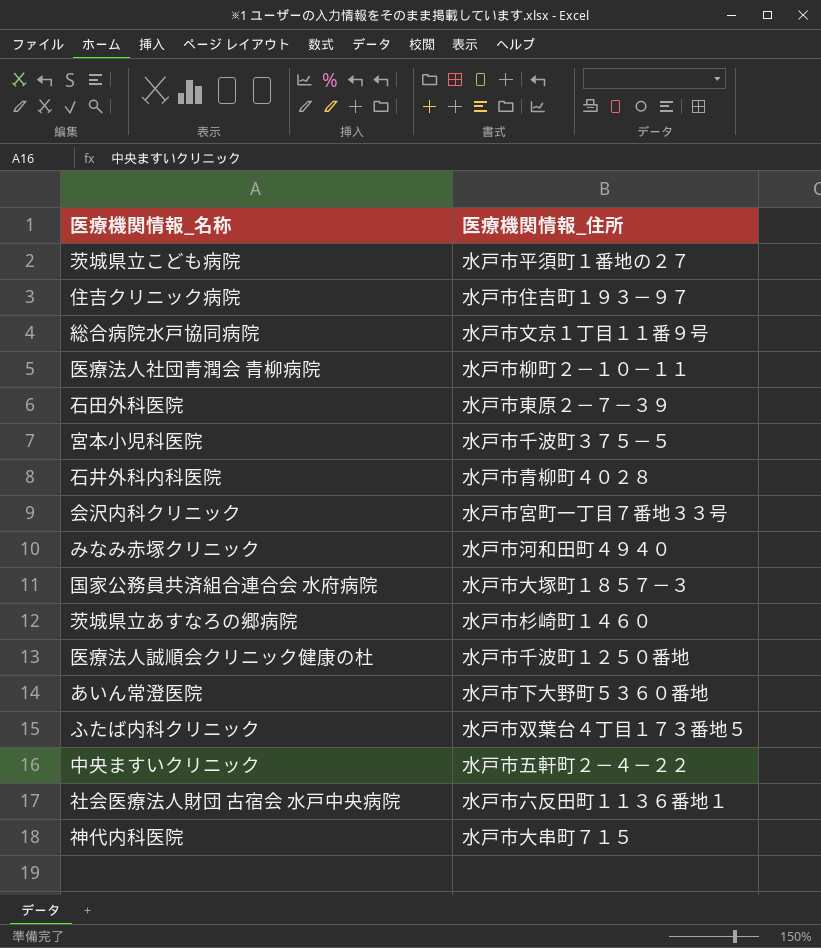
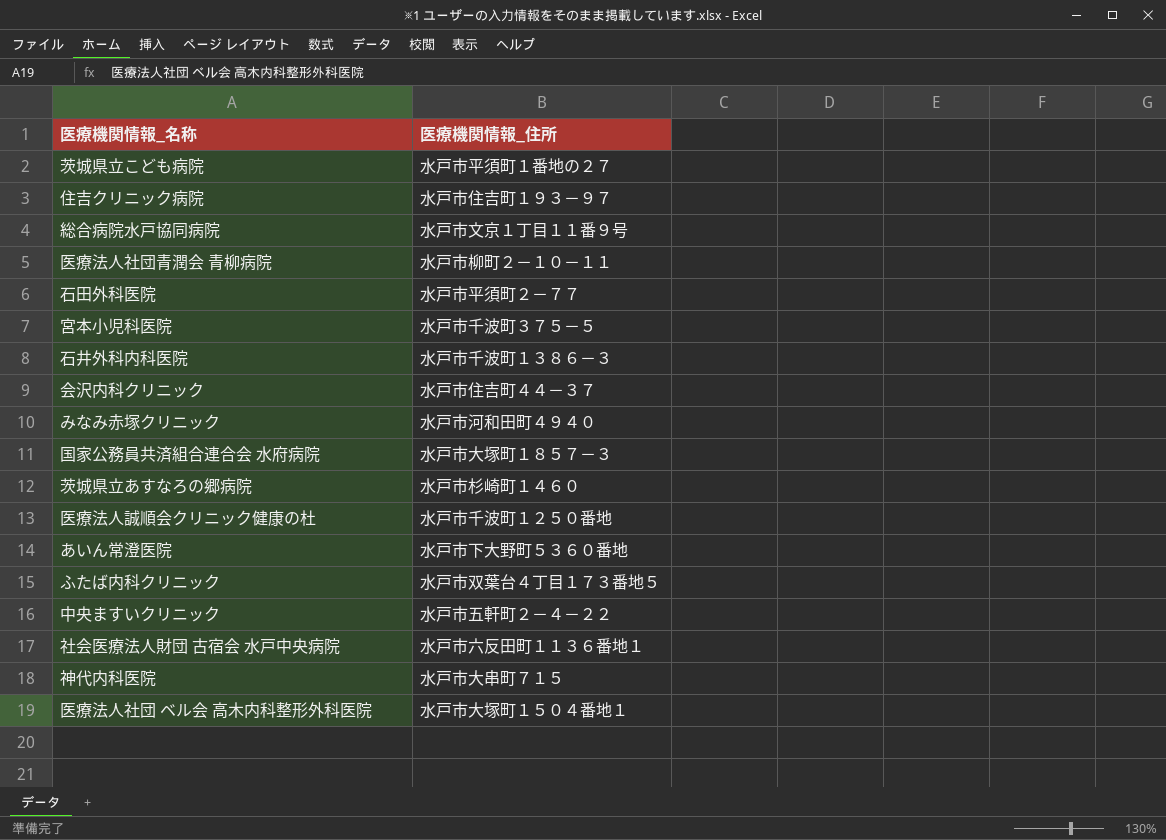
石田外科医院 | 医療機関情報_住所: 水戸市東原２－７－３９ -> 水戸市平須町２－７７
石井外科内科医院 | 医療機関情報_住所: 水戸市青柳町４０２８ -> 水戸市千波町１３８６－３
会沢内科クリニック | 医療機関情報_住所: 水戸市宮町一丁目７番地３３号 -> 水戸市住吉町４４－３７
row 医療法人社団 ベル会 高木内科整形外科医院: none -> 水戸市大塚町１５０４番地１

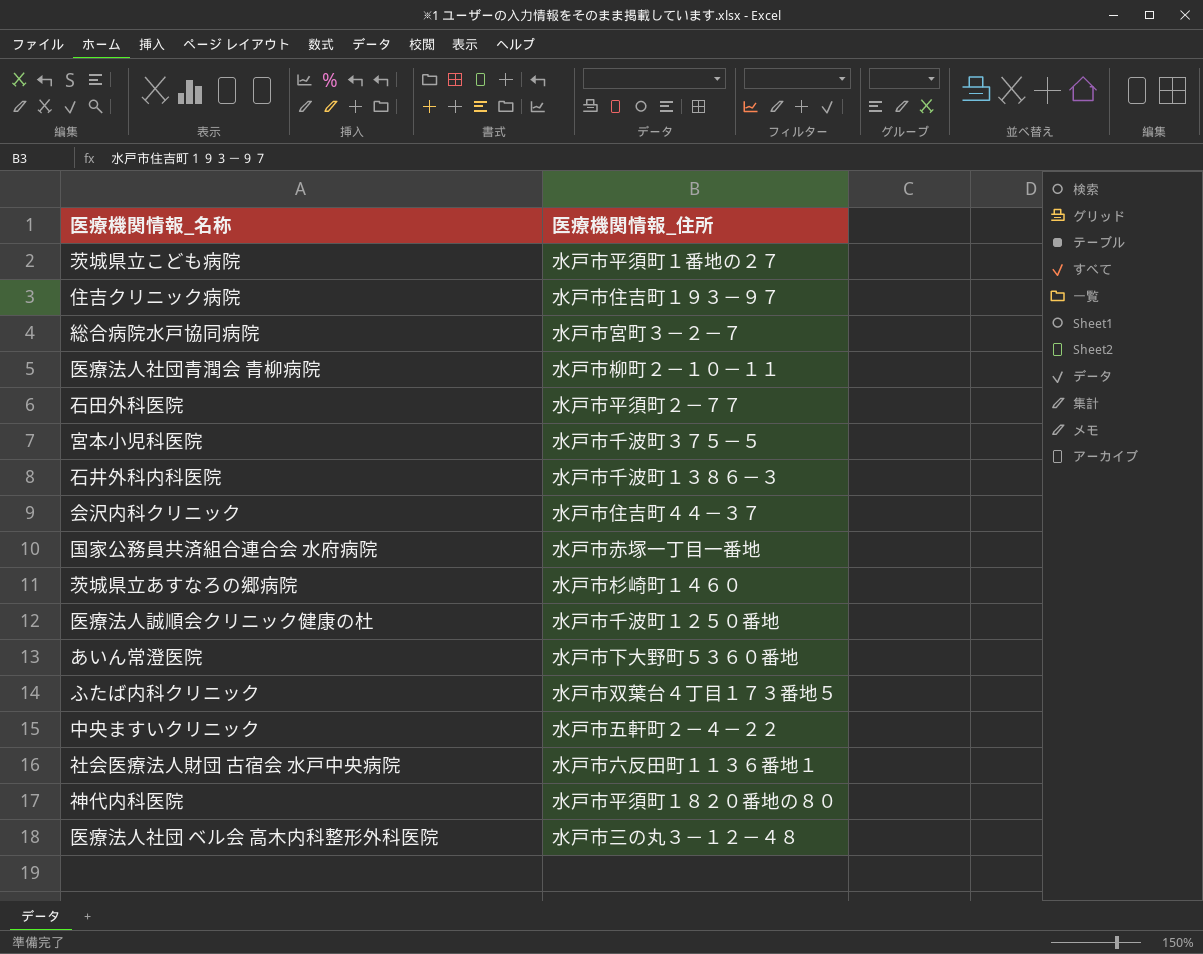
row みなみ赤塚クリニック: 水戸市河和田町４９４０ -> none
総合病院水戸協同病院 | 医療機関情報_住所: 水戸市文京１丁目１１番９号 -> 水戸市宮町３－２－７
国家公務員共済組合連合会 水府病院 | 医療機関情報_住所: 水戸市大塚町１８５７－３ -> 水戸市赤塚一丁目一番地
神代内科医院 | 医療機関情報_住所: 水戸市大串町７１５ -> 水戸市平須町１８２０番地の８０
医療法人社団 ベル会 高木内科整形外科医院 | 医療機関情報_住所: 水戸市大塚町１５０４番地１ -> 水戸市三の丸３－１２－４８

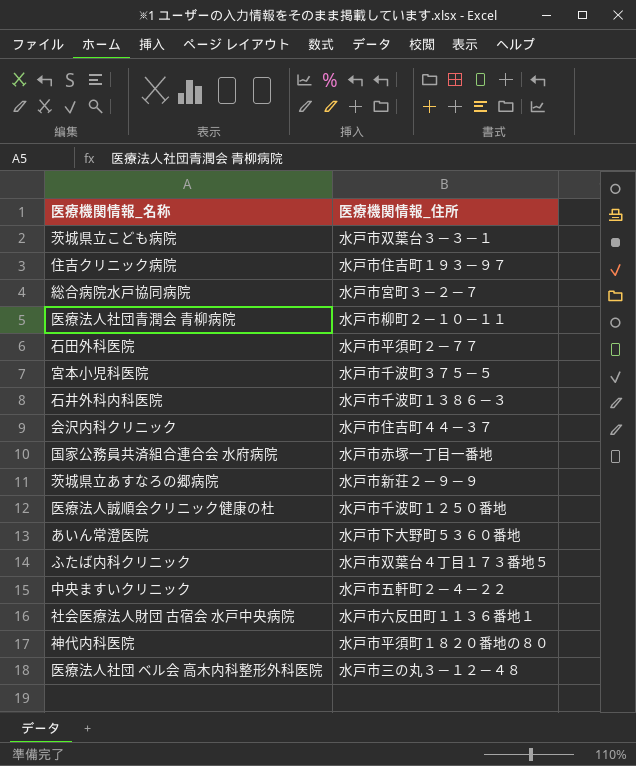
茨城県立こども病院 | 医療機関情報_住所: 水戸市平須町１番地の２７ -> 水戸市双葉台３－３－１
茨城県立あすなろの郷病院 | 医療機関情報_住所: 水戸市杉崎町１４６０ -> 水戸市新荘２－９－９

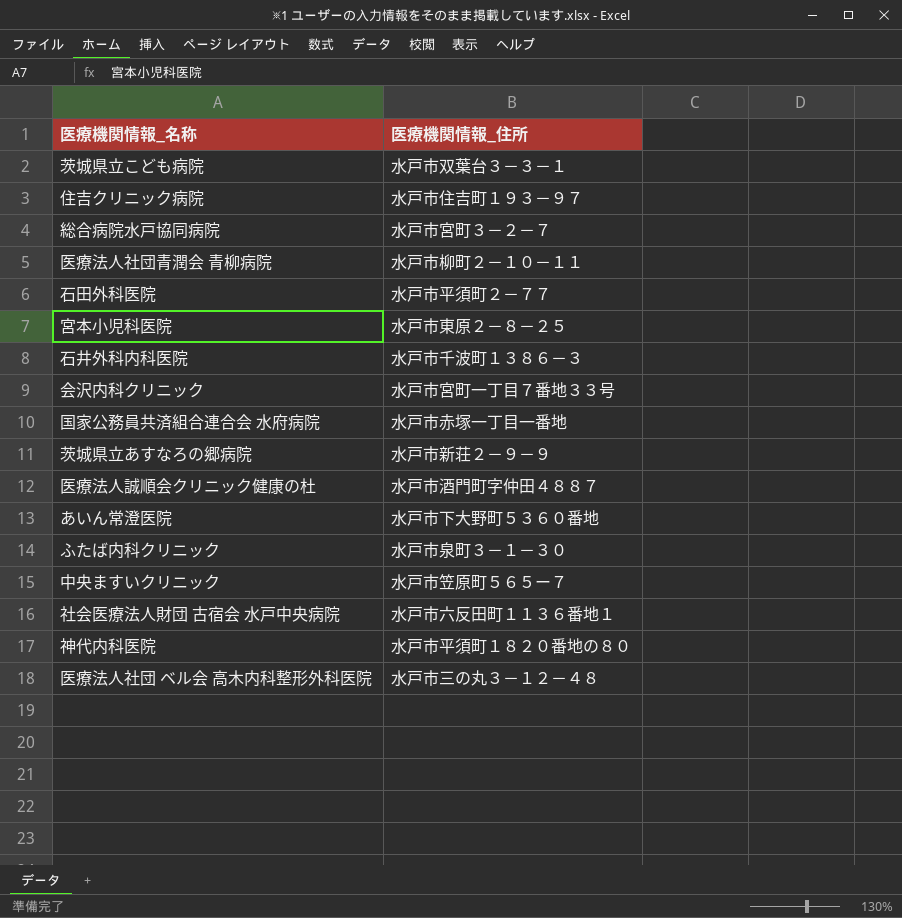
宮本小児科医院 | 医療機関情報_住所: 水戸市千波町３７５－５ -> 水戸市東原２－８－２５
会沢内科クリニック | 医療機関情報_住所: 水戸市住吉町４４－３７ -> 水戸市宮町一丁目７番地３３号
医療法人誠順会クリニック健康の杜 | 医療機関情報_住所: 水戸市千波町１２５０番地 -> 水戸市酒門町字仲田４８８７
ふたば内科クリニック | 医療機関情報_住所: 水戸市双葉台４丁目１７３番地５ -> 水戸市泉町３－１－３０
中央ますいクリニック | 医療機関情報_住所: 水戸市五軒町２－４－２２ -> 水戸市笠原町５６５ー７

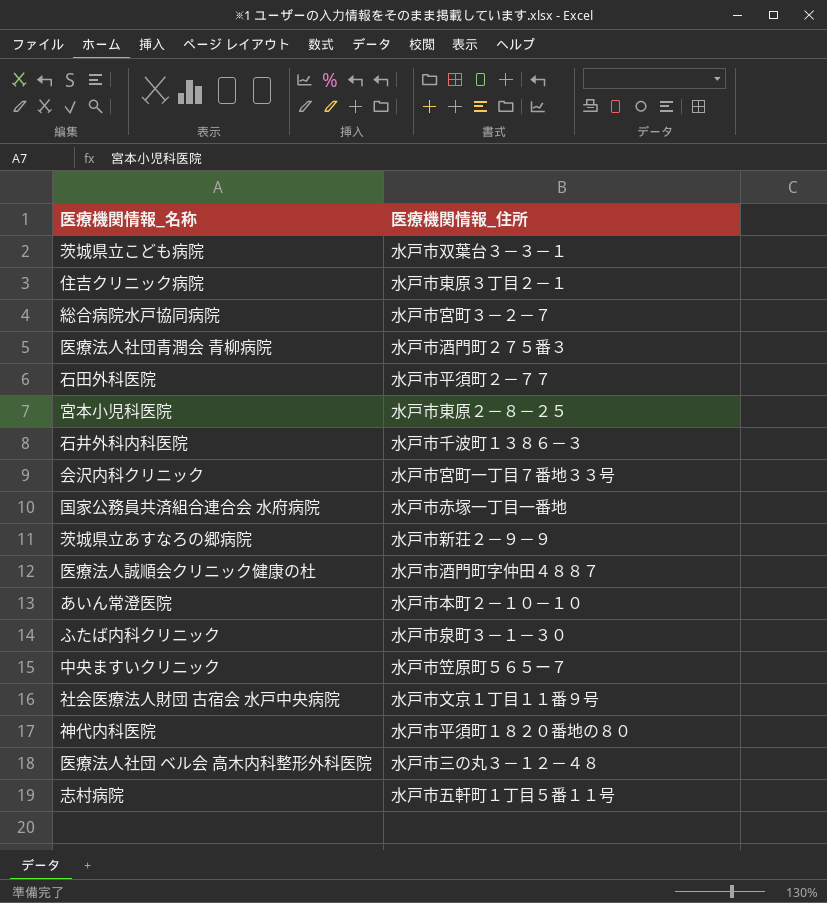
住吉クリニック病院 | 医療機関情報_住所: 水戸市住吉町１９３－９７ -> 水戸市東原３丁目２－１
医療法人社団青潤会 青柳病院 | 医療機関情報_住所: 水戸市柳町２－１０－１１ -> 水戸市酒門町２７５番３
あいん常澄医院 | 医療機関情報_住所: 水戸市下大野町５３６０番地 -> 水戸市本町２－１０－１０
社会医療法人財団 古宿会 水戸中央病院 | 医療機関情報_住所: 水戸市六反田町１１３６番地１ -> 水戸市文京１丁目１１番９号
row 志村病院: none -> 水戸市五軒町１丁目５番１１号

